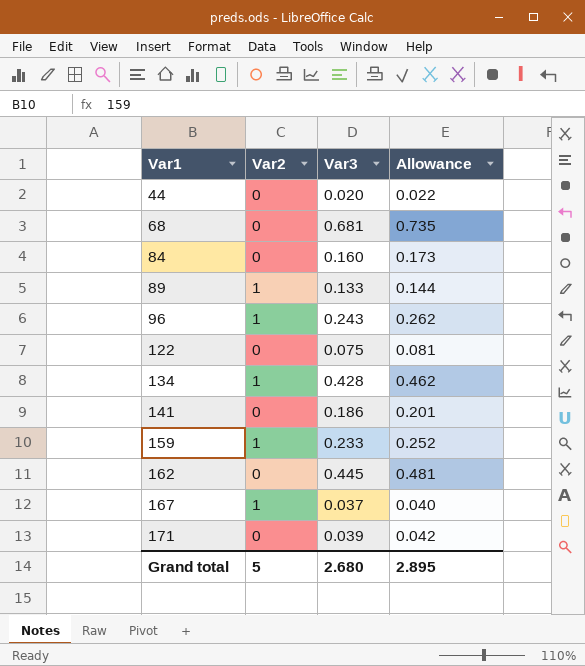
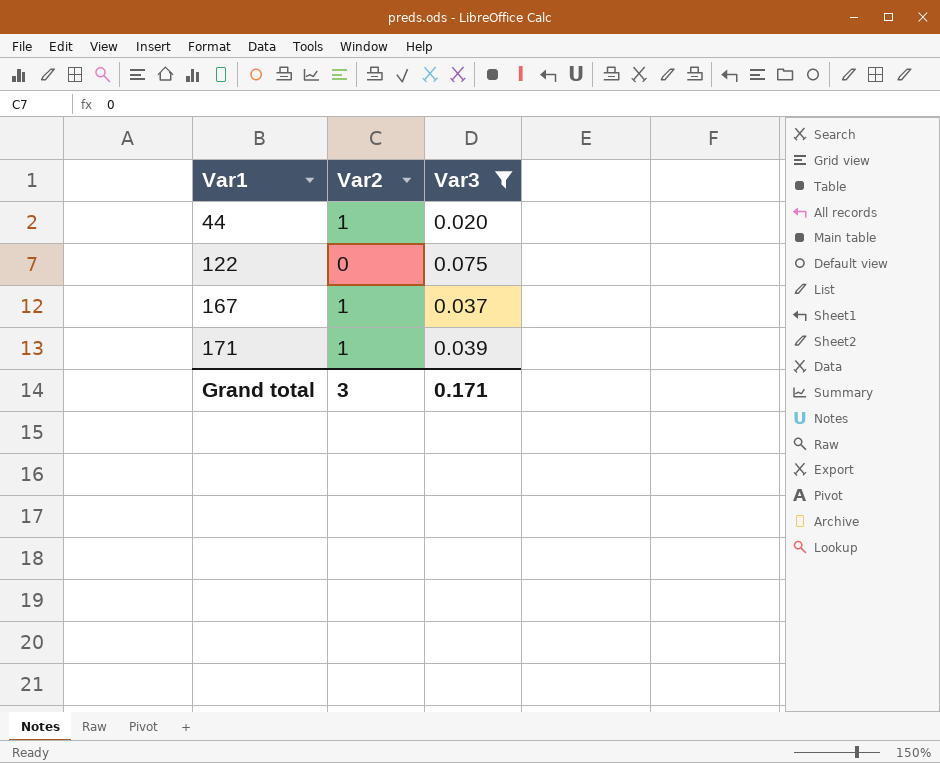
filter: none -> Var3 <= 0.075
column Allowance | formula: [Var3] * 1.08 -> none
44 | Var2: 0 -> 1
171 | Var2: 0 -> 1
Grand total | Var2: 5 -> 3
Grand total | Var3: 2.680 -> 0.171

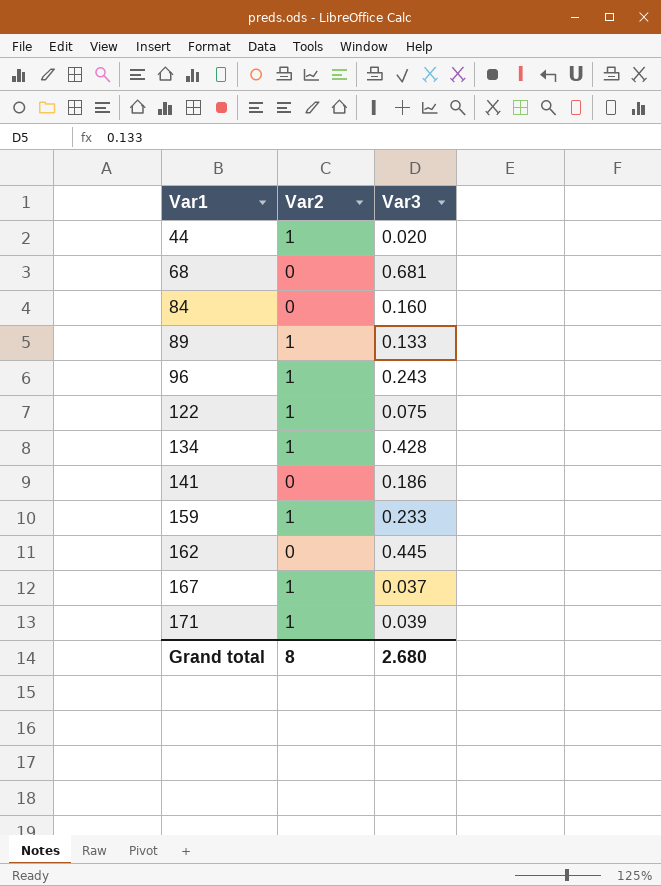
filter: Var3 <= 0.075 -> none
122 | Var2: 0 -> 1
Grand total | Var2: 3 -> 8
Grand total | Var3: 0.171 -> 2.680

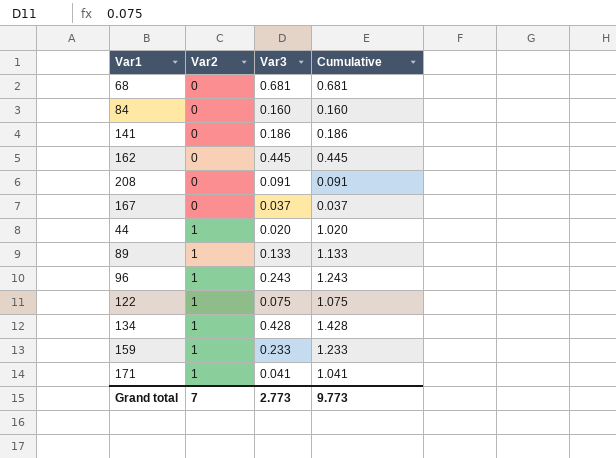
row order: Var1 ascending -> Var2 ascending
column Cumulative | formula: none -> [Var2] + [Var3]
row 208: none -> 0 | 0.091 | 0.091
167 | Var2: 1 -> 0
171 | Var3: 0.039 -> 0.041
Grand total | Var2: 8 -> 7
Grand total | Var3: 2.680 -> 2.773

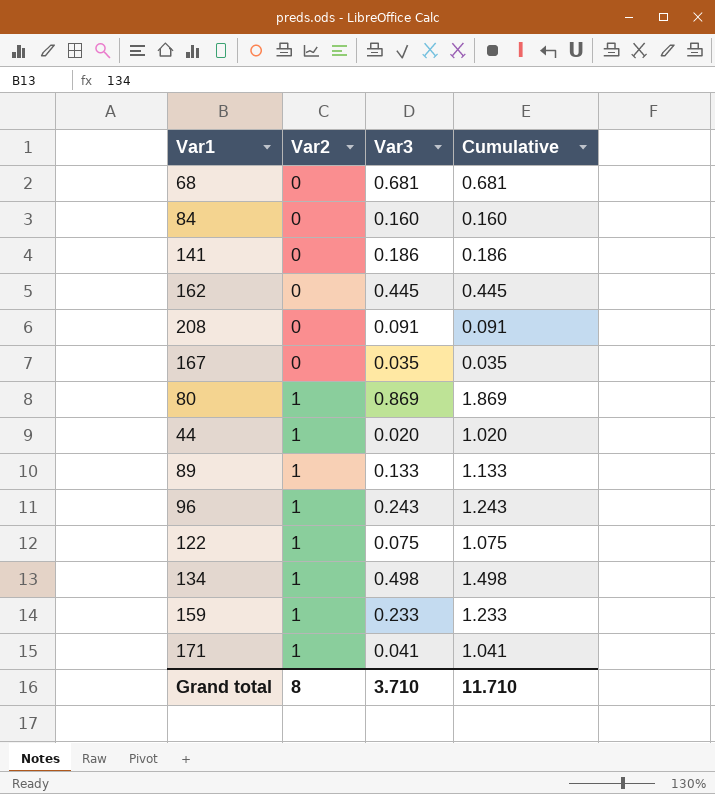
167 | Var3: 0.037 -> 0.035
167 | Cumulative: 0.037 -> 0.035
row 80: none -> 1 | 0.869 | 1.869
134 | Var3: 0.428 -> 0.498
134 | Cumulative: 1.428 -> 1.498
Grand total | Var2: 7 -> 8
Grand total | Var3: 2.773 -> 3.710
Grand total | Cumulative: 9.773 -> 11.710

